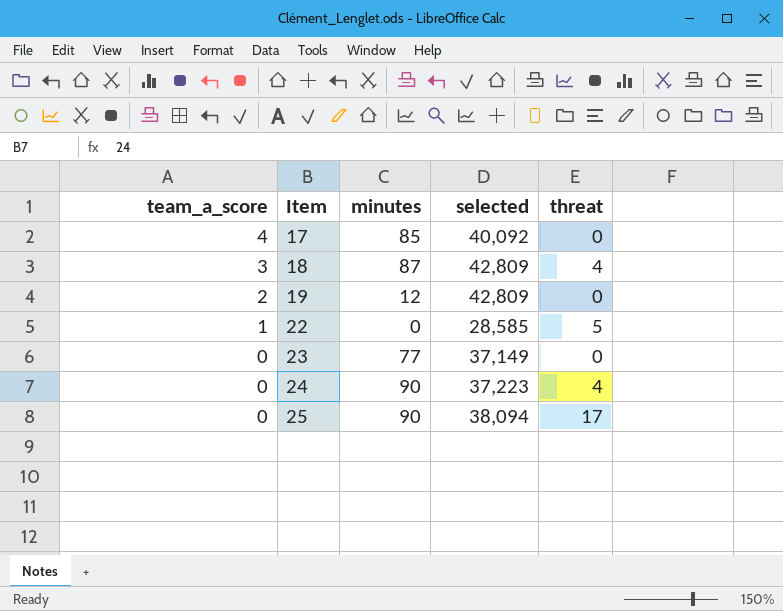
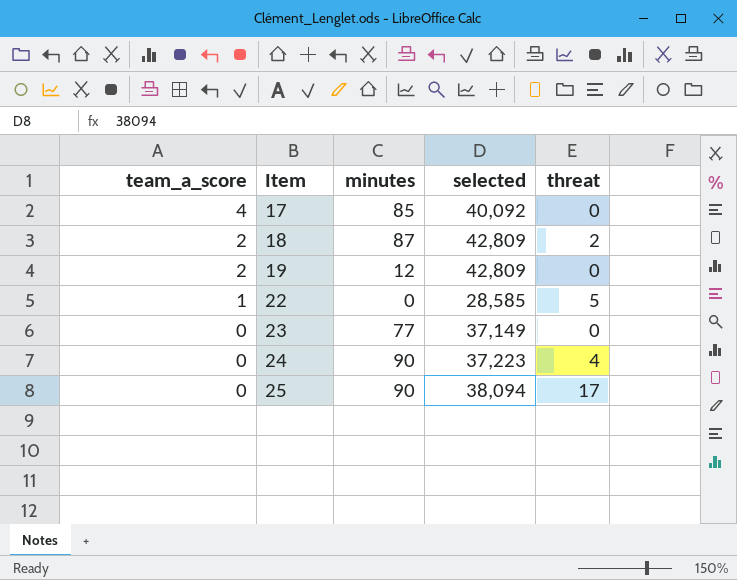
18 | team_a_score: 3 -> 2
18 | threat: 4 -> 2

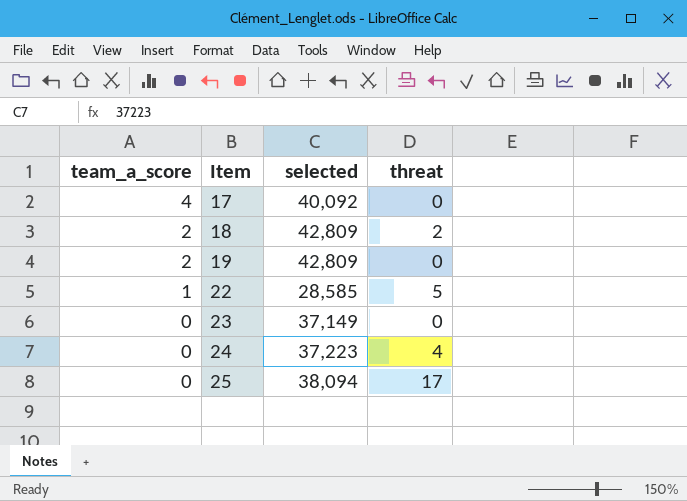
column minutes | position: 3 -> none

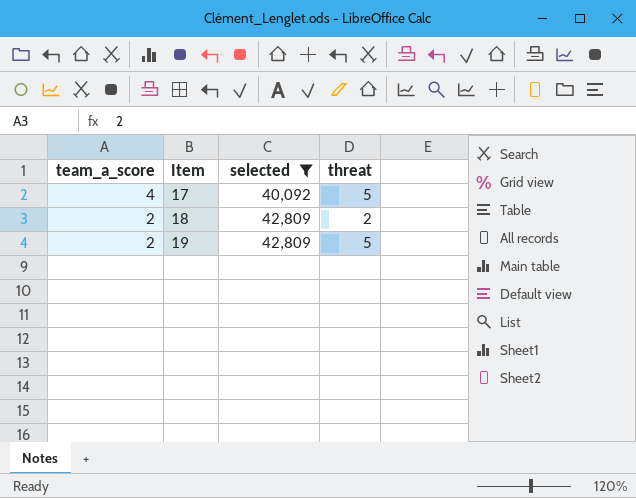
filter: none -> selected >= 40,092
17 | threat: 0 -> 5
19 | threat: 0 -> 5

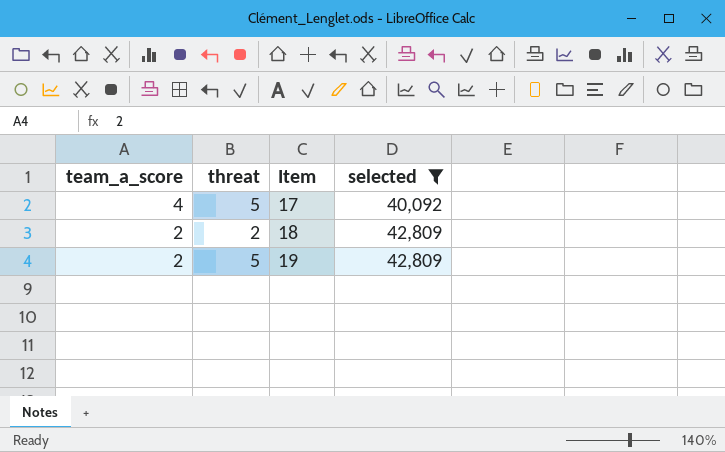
column threat | position: 4 -> 2

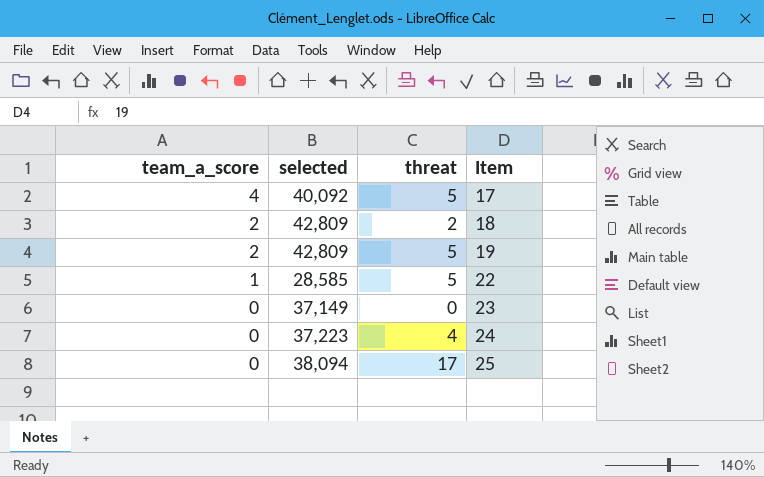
filter: selected >= 40,092 -> none
column selected | position: 4 -> 2

